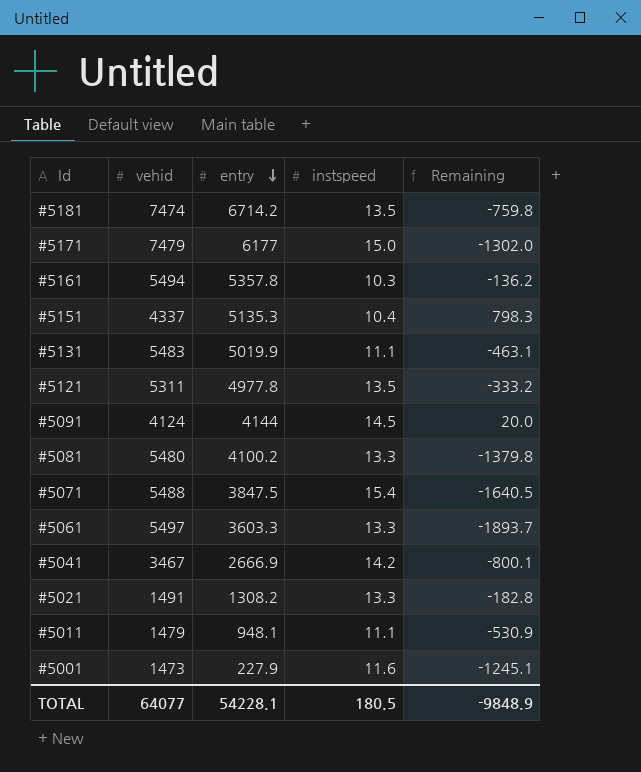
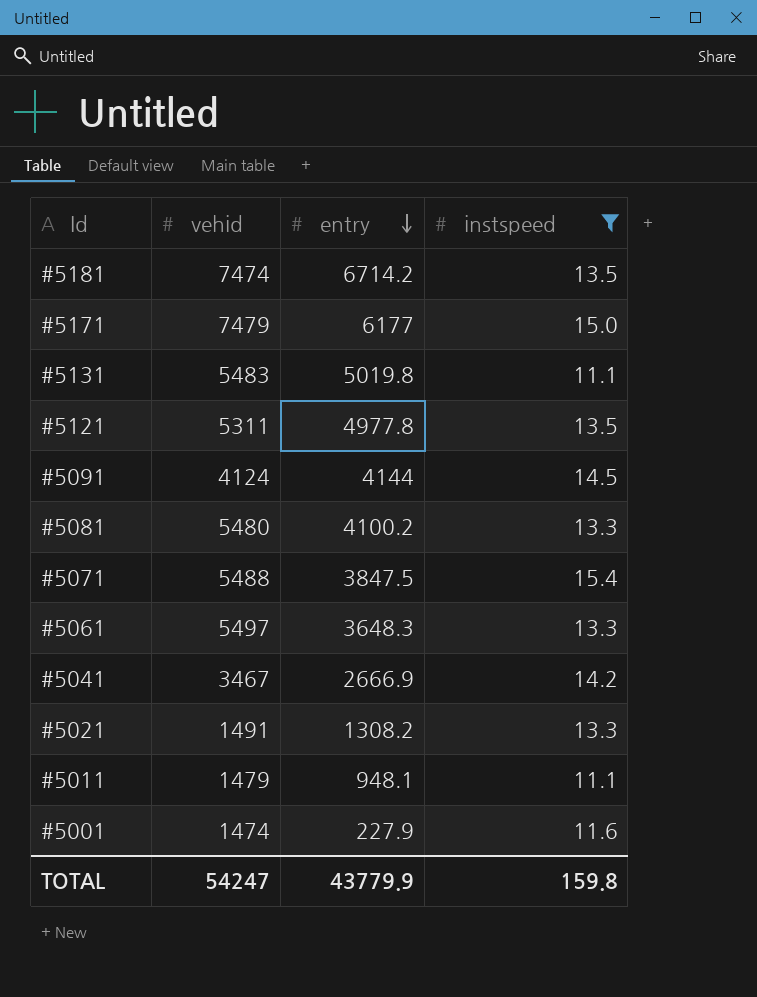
filter: none -> instspeed >= 11.1
column Remaining | formula: [entry] - [vehid] -> none
#5131 | entry: 5019.9 -> 5019.8
#5061 | entry: 3603.3 -> 3648.3
#5001 | vehid: 1473 -> 1474
TOTAL | vehid: 64077 -> 54247
TOTAL | entry: 54228.1 -> 43779.9
TOTAL | instspeed: 180.5 -> 159.8

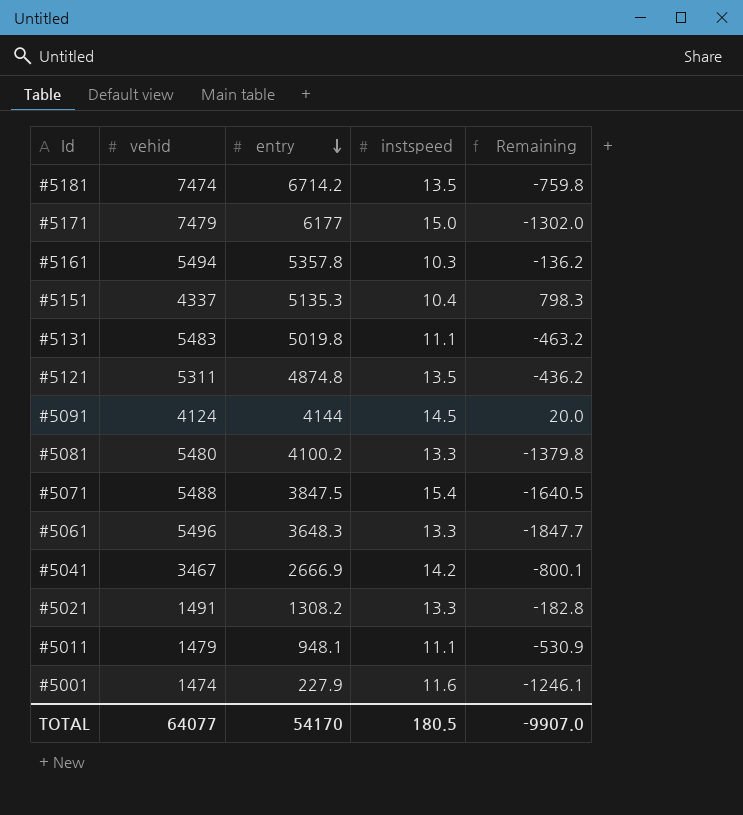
filter: instspeed >= 11.1 -> none
column Remaining | formula: none -> [entry] - [vehid]
#5121 | entry: 4977.8 -> 4874.8
#5061 | vehid: 5497 -> 5496
TOTAL | vehid: 54247 -> 64077
TOTAL | entry: 43779.9 -> 54170
TOTAL | instspeed: 159.8 -> 180.5

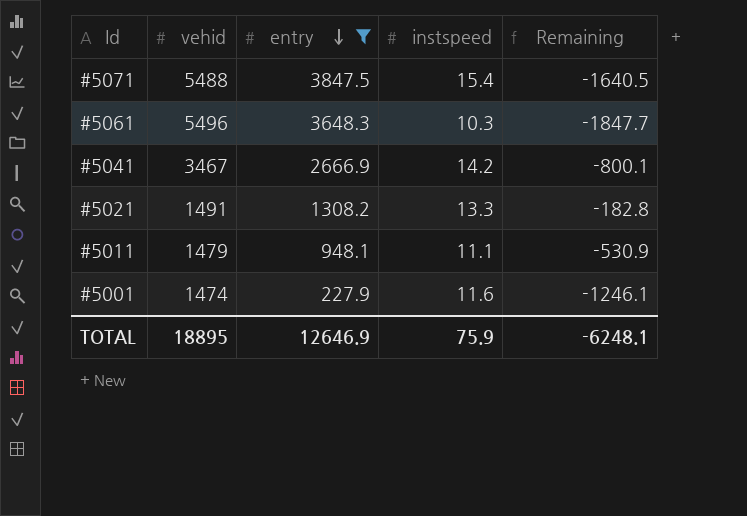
filter: none -> entry <= 3847.5
#5061 | instspeed: 13.3 -> 10.3
TOTAL | vehid: 64077 -> 18895
TOTAL | entry: 54170 -> 12646.9
TOTAL | instspeed: 180.5 -> 75.9
TOTAL | Remaining: -9907.0 -> -6248.1

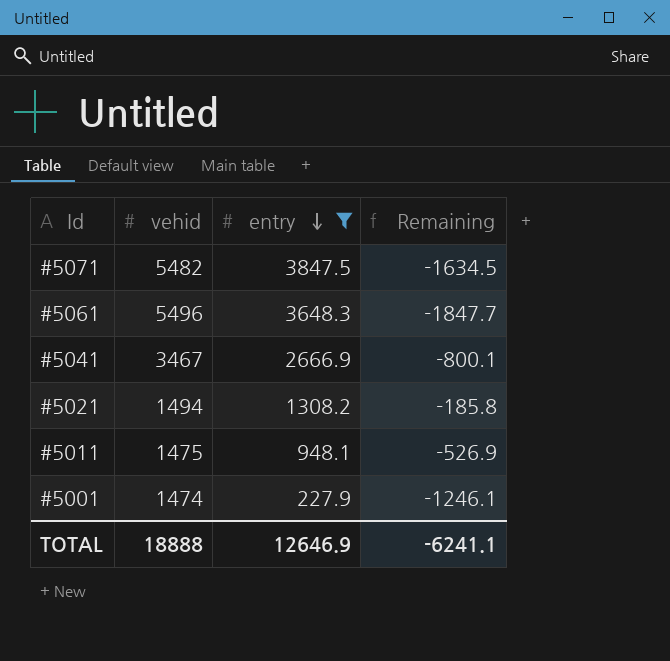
column instspeed | position: 4 -> none
#5071 | vehid: 5488 -> 5482
#5071 | Remaining: -1640.5 -> -1634.5
#5021 | vehid: 1491 -> 1494
#5021 | Remaining: -182.8 -> -185.8
#5011 | vehid: 1479 -> 1475
#5011 | Remaining: -530.9 -> -526.9
TOTAL | vehid: 18895 -> 18888
TOTAL | Remaining: -6248.1 -> -6241.1

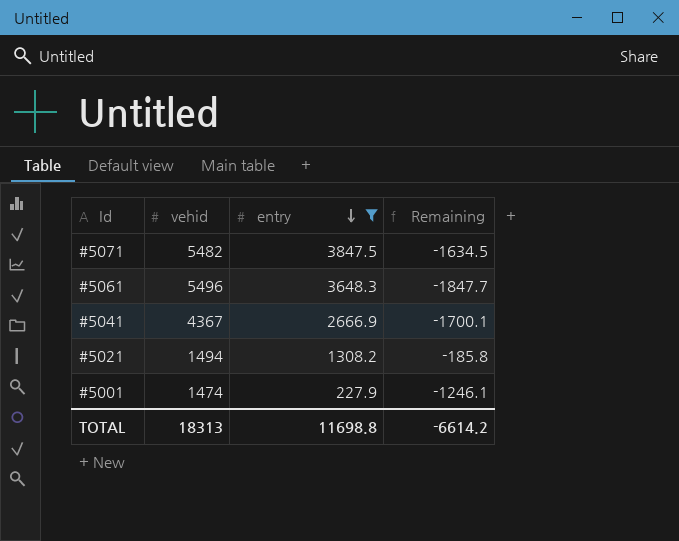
row #5011: 1475 | 948.1 | -526.9 -> none
#5041 | vehid: 3467 -> 4367
#5041 | Remaining: -800.1 -> -1700.1
TOTAL | vehid: 18888 -> 18313
TOTAL | entry: 12646.9 -> 11698.8
TOTAL | Remaining: -6241.1 -> -6614.2

